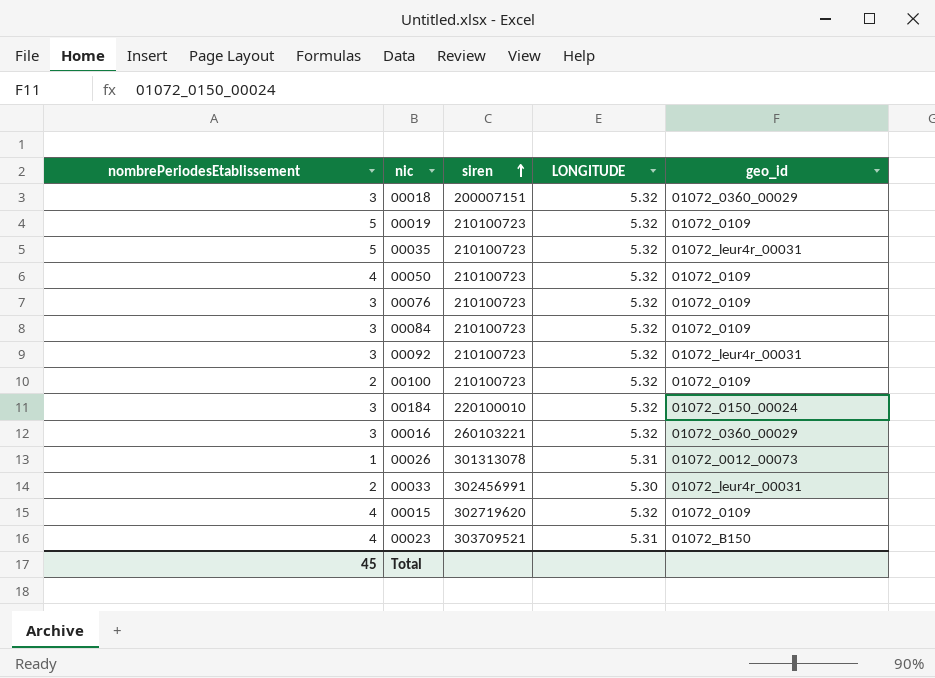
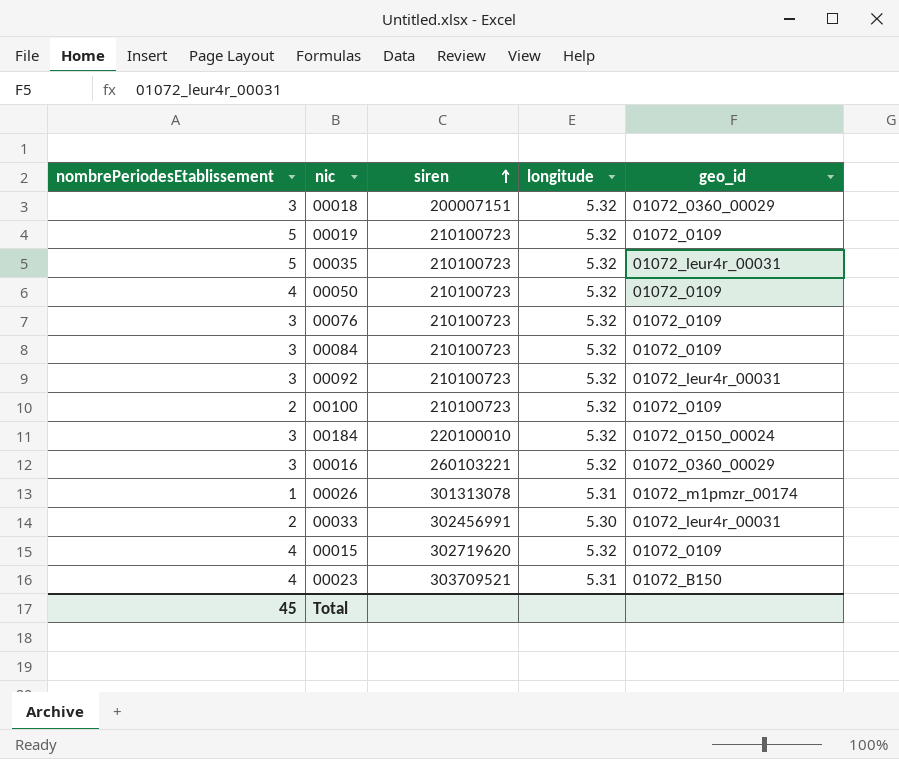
column name: LONGITUDE -> longitude
00026 | geo_id: 01072_0012_00073 -> 01072_m1pmzr_00174

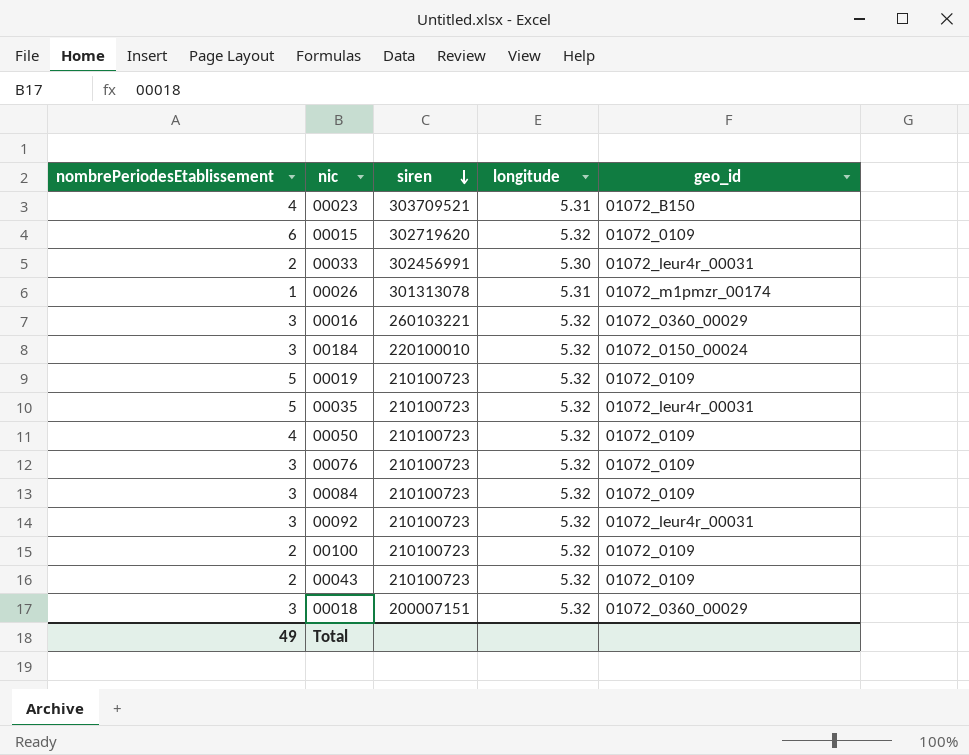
row order: siren ascending -> siren descending
00015 | nombrePeriodesEtablissement: 4 -> 6
row 00043: none -> 2 | 210100723 | 5.32 | 01072_0109
Total | nombrePeriodesEtablissement: 45 -> 49

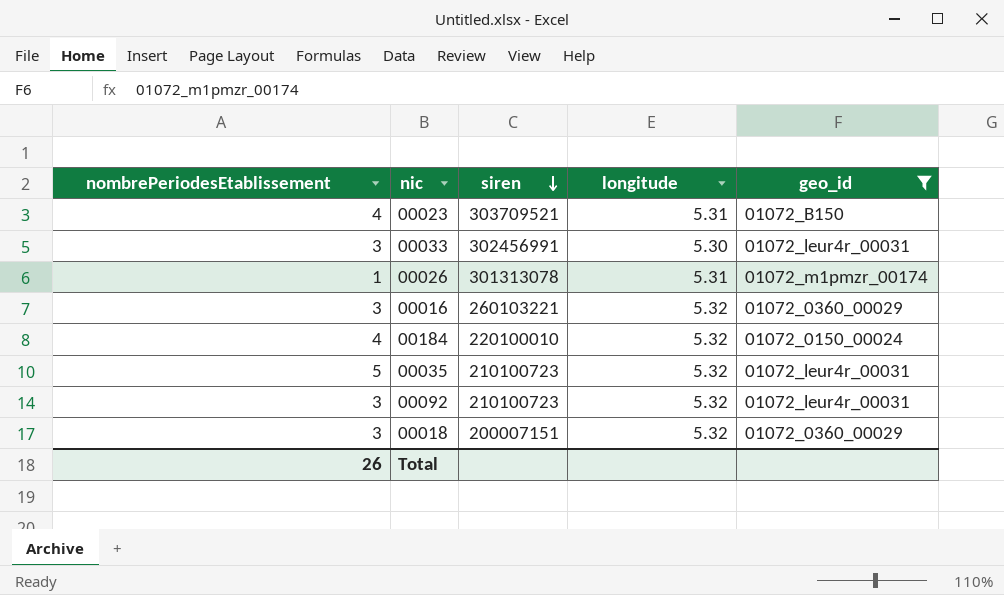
filter: none -> geo_id != 01072_0109
00033 | nombrePeriodesEtablissement: 2 -> 3
00184 | nombrePeriodesEtablissement: 3 -> 4
Total | nombrePeriodesEtablissement: 49 -> 26

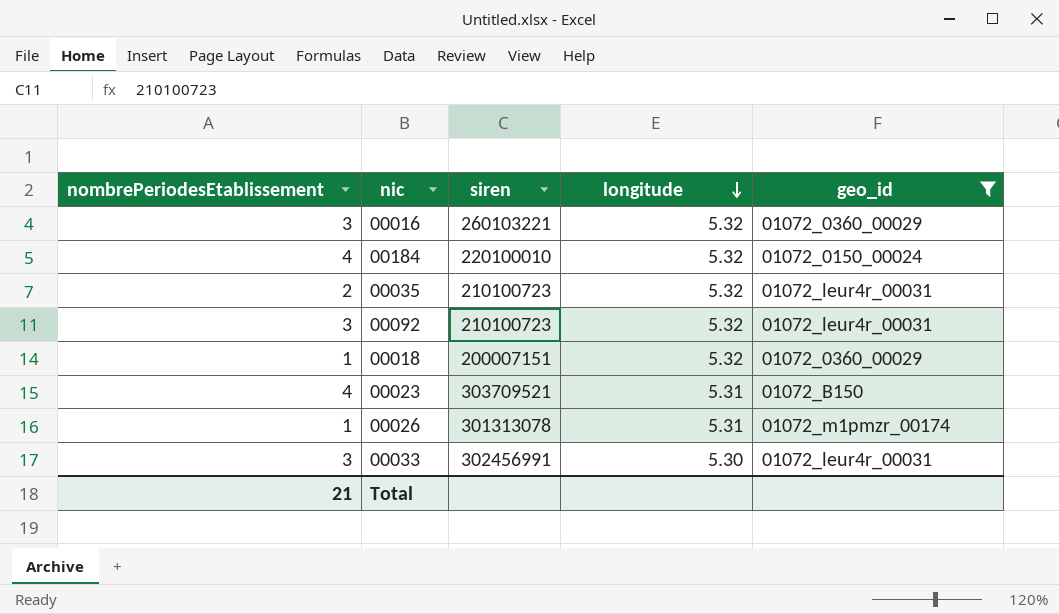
row order: siren descending -> longitude descending
00035 | nombrePeriodesEtablissement: 5 -> 2
00018 | nombrePeriodesEtablissement: 3 -> 1
Total | nombrePeriodesEtablissement: 26 -> 21

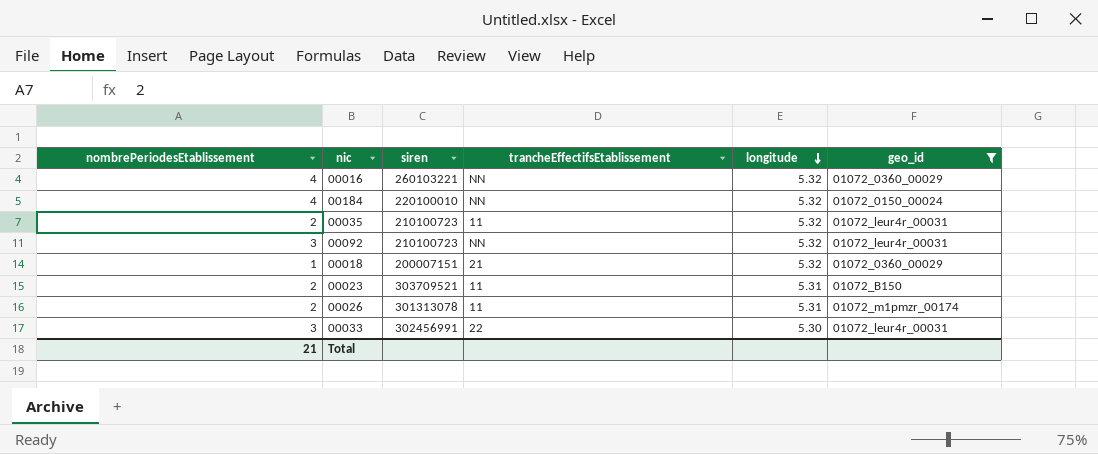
column trancheEffectifsEtablissement | position: none -> 4
00016 | nombrePeriodesEtablissement: 3 -> 4
00023 | nombrePeriodesEtablissement: 4 -> 2
00026 | nombrePeriodesEtablissement: 1 -> 2

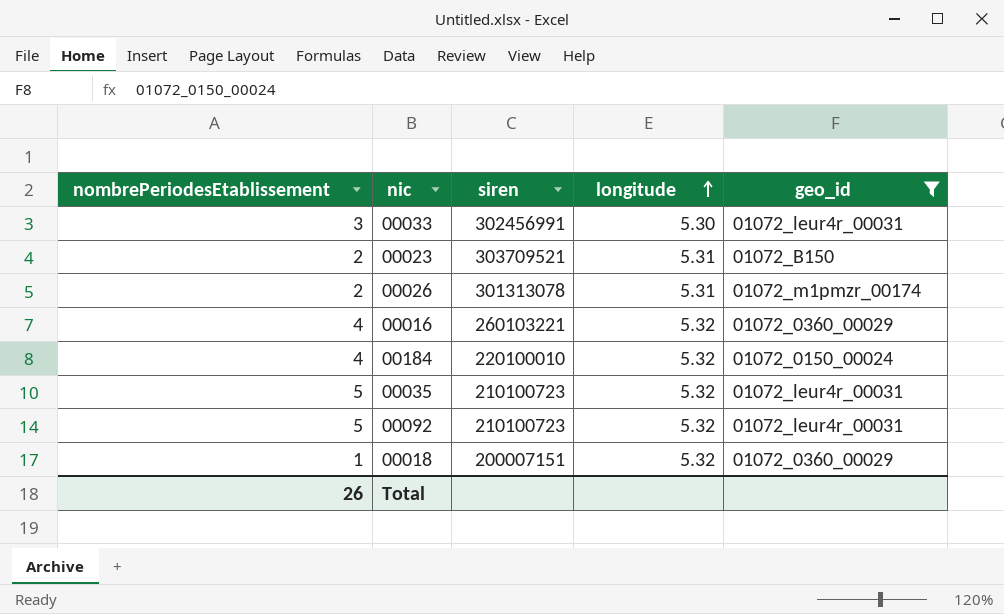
row order: longitude descending -> longitude ascending
column trancheEffectifsEtablissement | position: 4 -> none
00035 | nombrePeriodesEtablissement: 2 -> 5
00092 | nombrePeriodesEtablissement: 3 -> 5
Total | nombrePeriodesEtablissement: 21 -> 26

